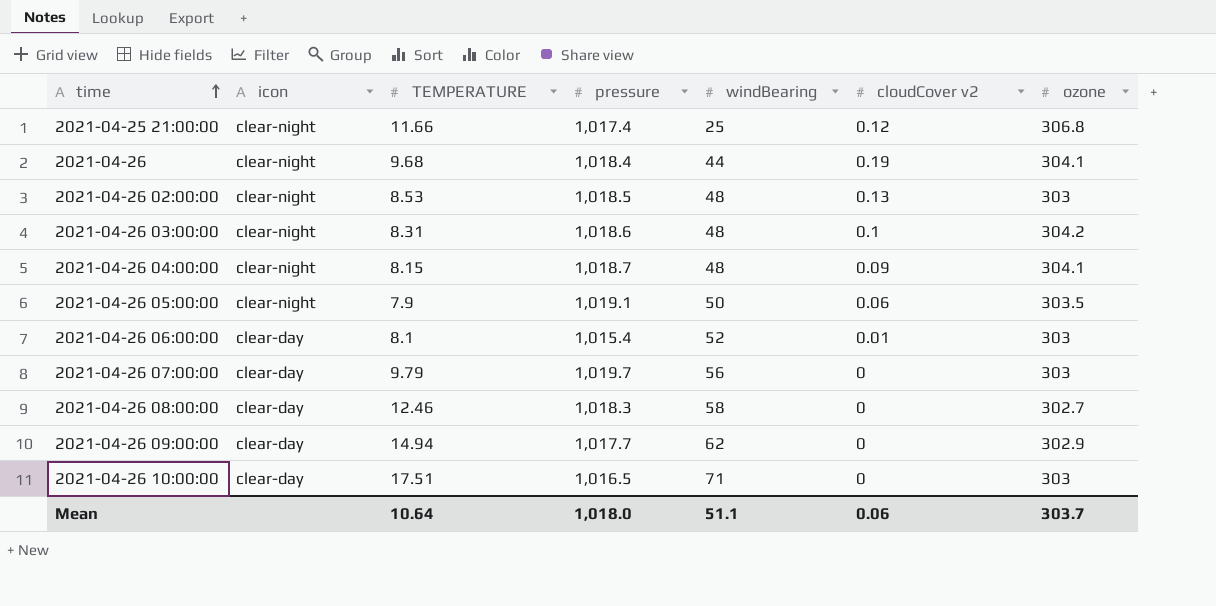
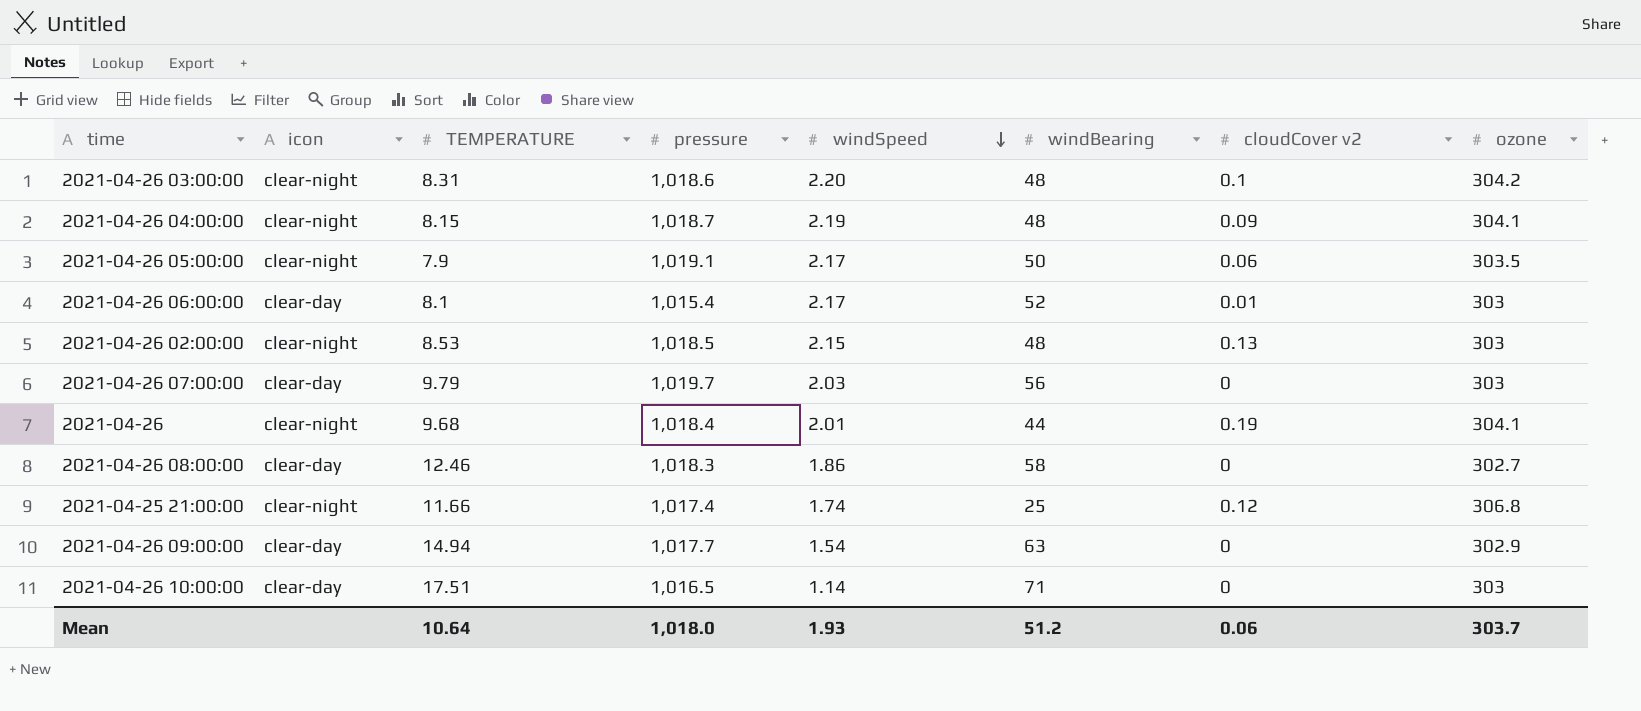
row order: time ascending -> windSpeed descending
column windSpeed | position: none -> 5
2021-04-26 09:00:00 | windBearing: 62 -> 63
Mean | windBearing: 51.1 -> 51.2

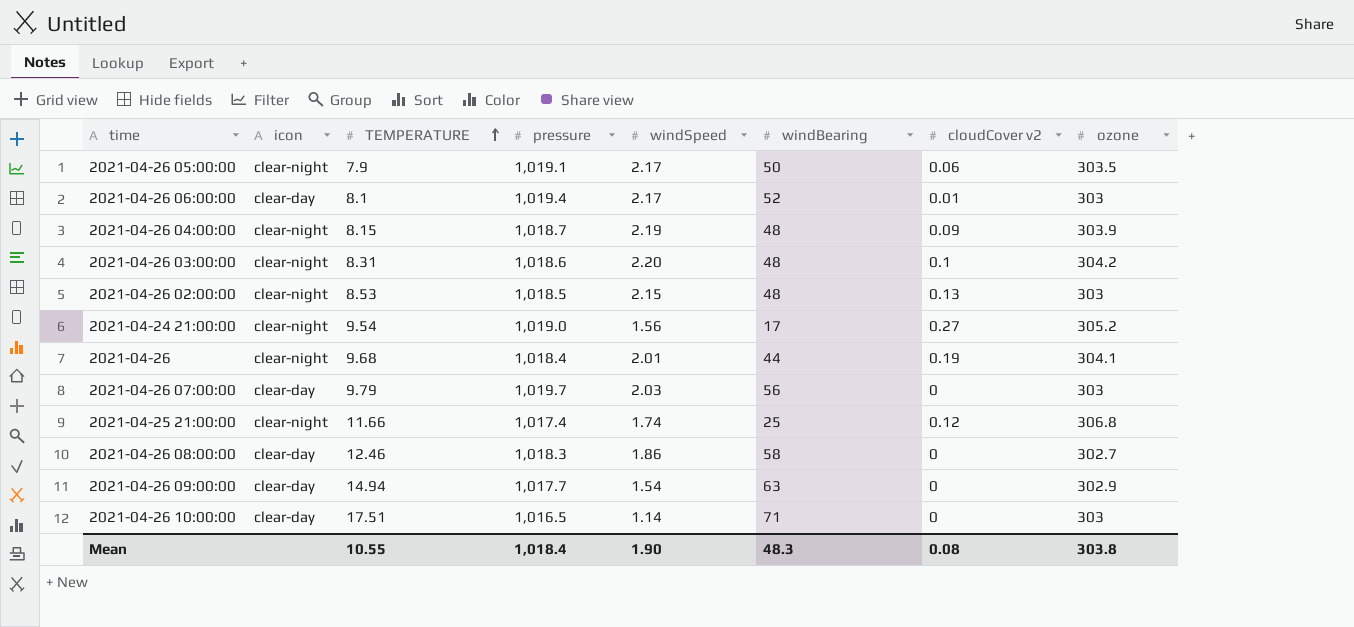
row order: windSpeed descending -> TEMPERATURE ascending
2021-04-26 06:00:00 | pressure: 1,015.4 -> 1,019.4
2021-04-26 04:00:00 | ozone: 304.1 -> 303.9
row 2021-04-24 21:00:00: none -> clear-night | 9.54 | 1,019.0 | 1.56 | 17 | 0.27 | 305.2
Mean | TEMPERATURE: 10.64 -> 10.55
Mean | pressure: 1,018.0 -> 1,018.4
Mean | windSpeed: 1.93 -> 1.90
Mean | windBearing: 51.2 -> 48.3
Mean | cloudCover v2: 0.06 -> 0.08
Mean | ozone: 303.7 -> 303.8

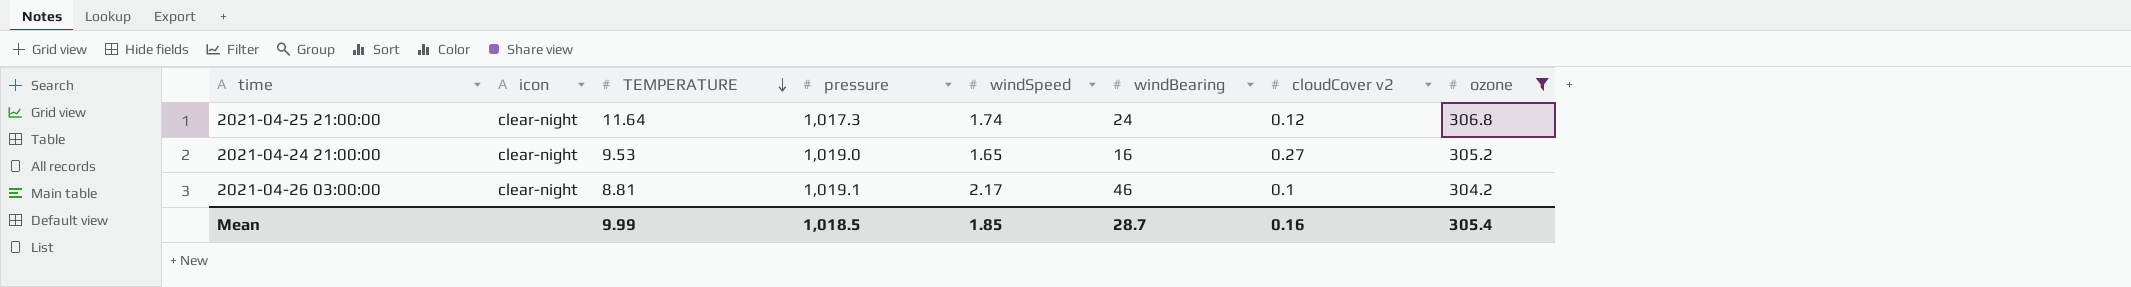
filter: none -> ozone >= 304.2
row order: TEMPERATURE ascending -> TEMPERATURE descending
2021-04-25 21:00:00 | TEMPERATURE: 11.66 -> 11.64
2021-04-25 21:00:00 | pressure: 1,017.4 -> 1,017.3
2021-04-25 21:00:00 | windBearing: 25 -> 24
2021-04-24 21:00:00 | TEMPERATURE: 9.54 -> 9.53
2021-04-24 21:00:00 | windSpeed: 1.56 -> 1.65
2021-04-24 21:00:00 | windBearing: 17 -> 16
2021-04-26 03:00:00 | TEMPERATURE: 8.31 -> 8.81
2021-04-26 03:00:00 | pressure: 1,018.6 -> 1,019.1
2021-04-26 03:00:00 | windSpeed: 2.20 -> 2.17
2021-04-26 03:00:00 | windBearing: 48 -> 46
Mean | TEMPERATURE: 10.55 -> 9.99
Mean | pressure: 1,018.4 -> 1,018.5
Mean | windSpeed: 1.90 -> 1.85
Mean | windBearing: 48.3 -> 28.7
Mean | cloudCover v2: 0.08 -> 0.16
Mean | ozone: 303.8 -> 305.4

